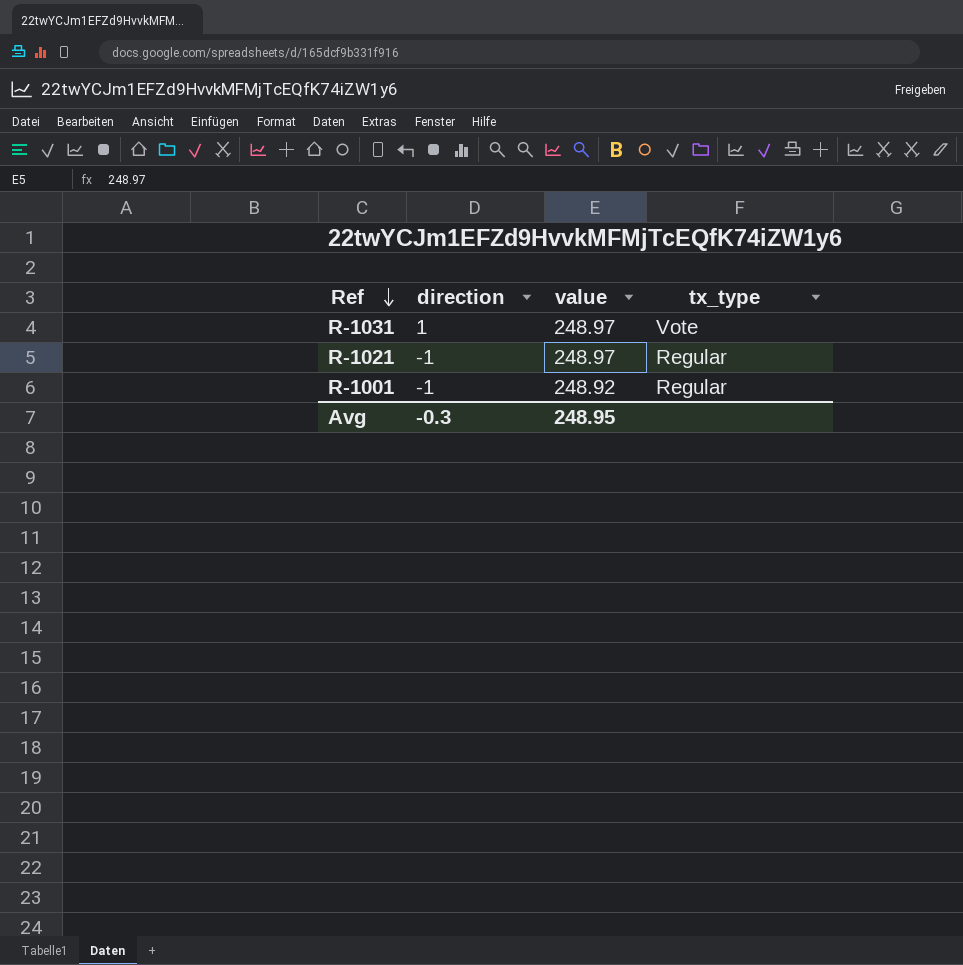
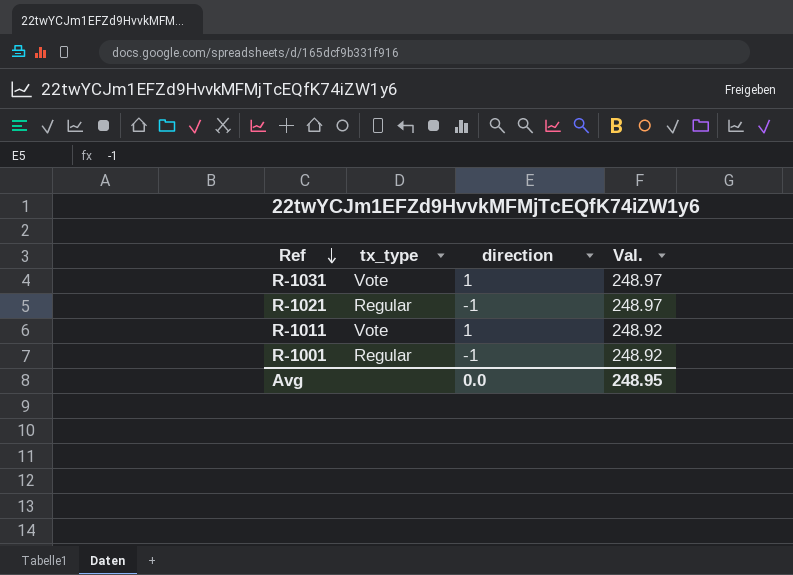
column tx_type | position: 4 -> 2
column name: value -> Val.
row R-1011: none -> Vote | 1 | 248.92
Avg | direction: -0.3 -> 0.0

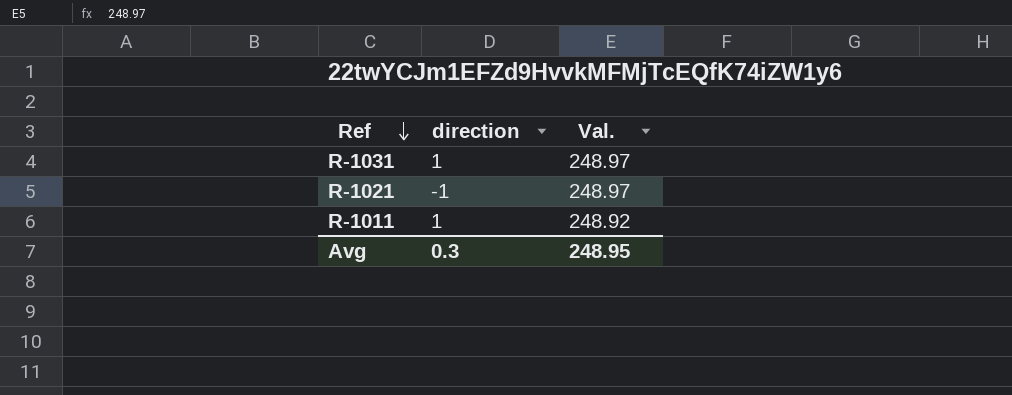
column tx_type | position: 2 -> none
row R-1001: Regular | -1 | 248.92 -> none
Avg | direction: 0.0 -> 0.3

